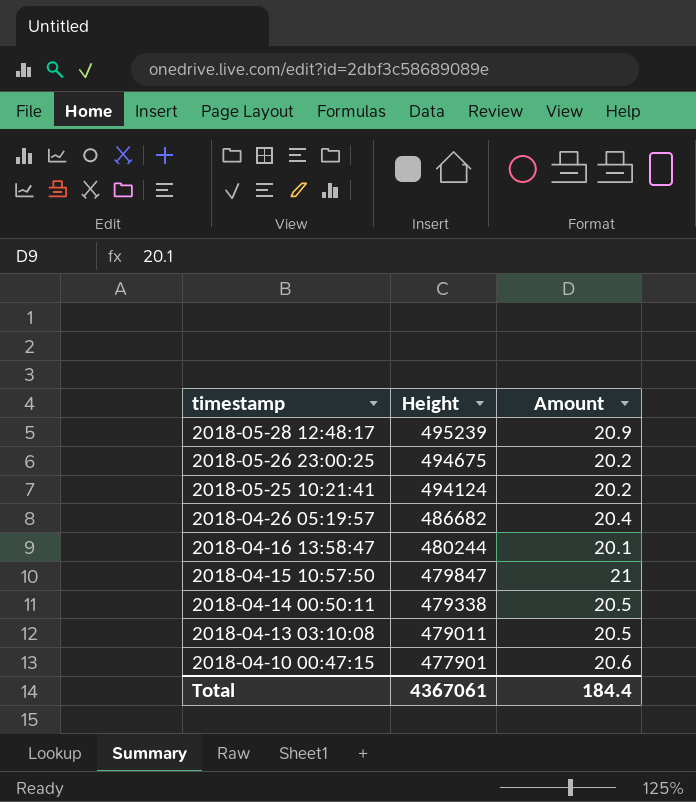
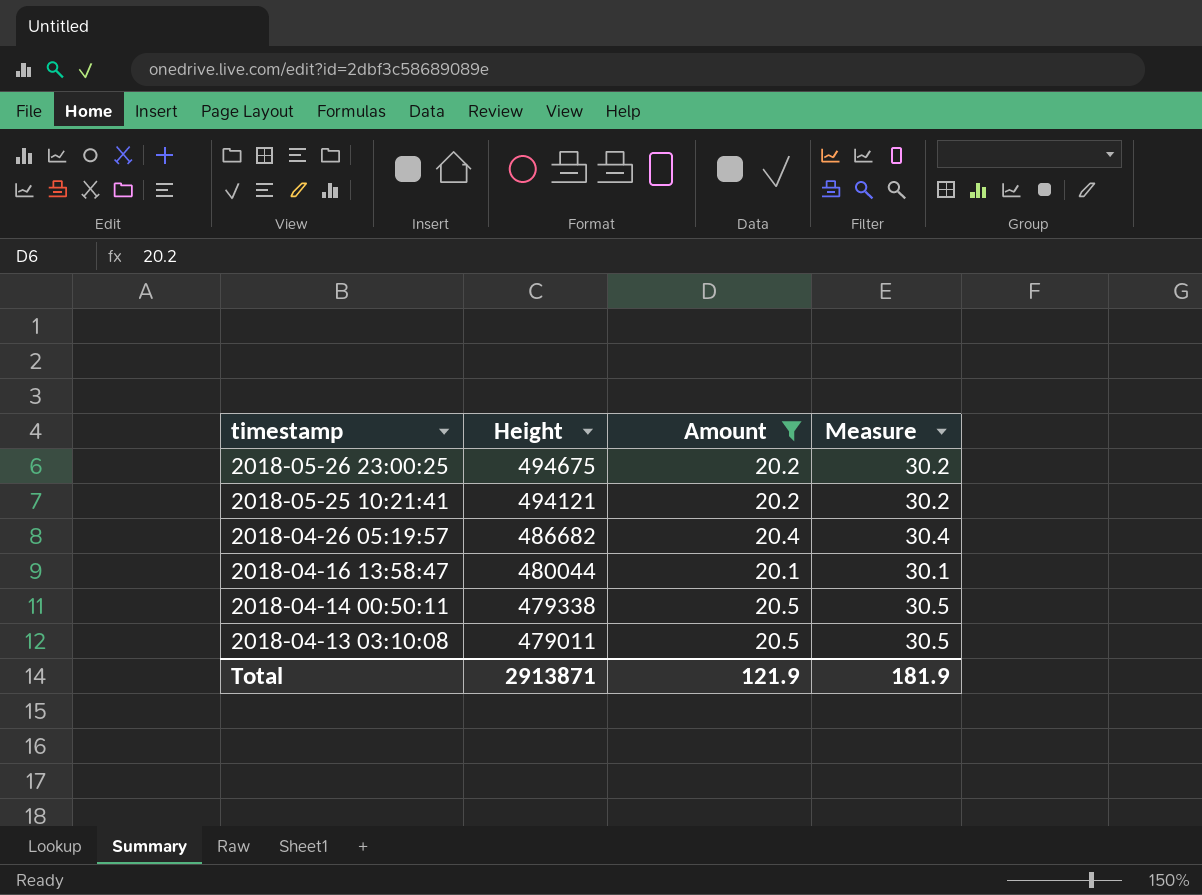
filter: none -> Amount <= 20.5
column Measure | formula: none -> [Amount] + 10
2018-05-25 10:21:41 | Height: 494124 -> 494121
2018-04-16 13:58:47 | Height: 480244 -> 480044
Total | Height: 4367061 -> 2913871
Total | Amount: 184.4 -> 121.9

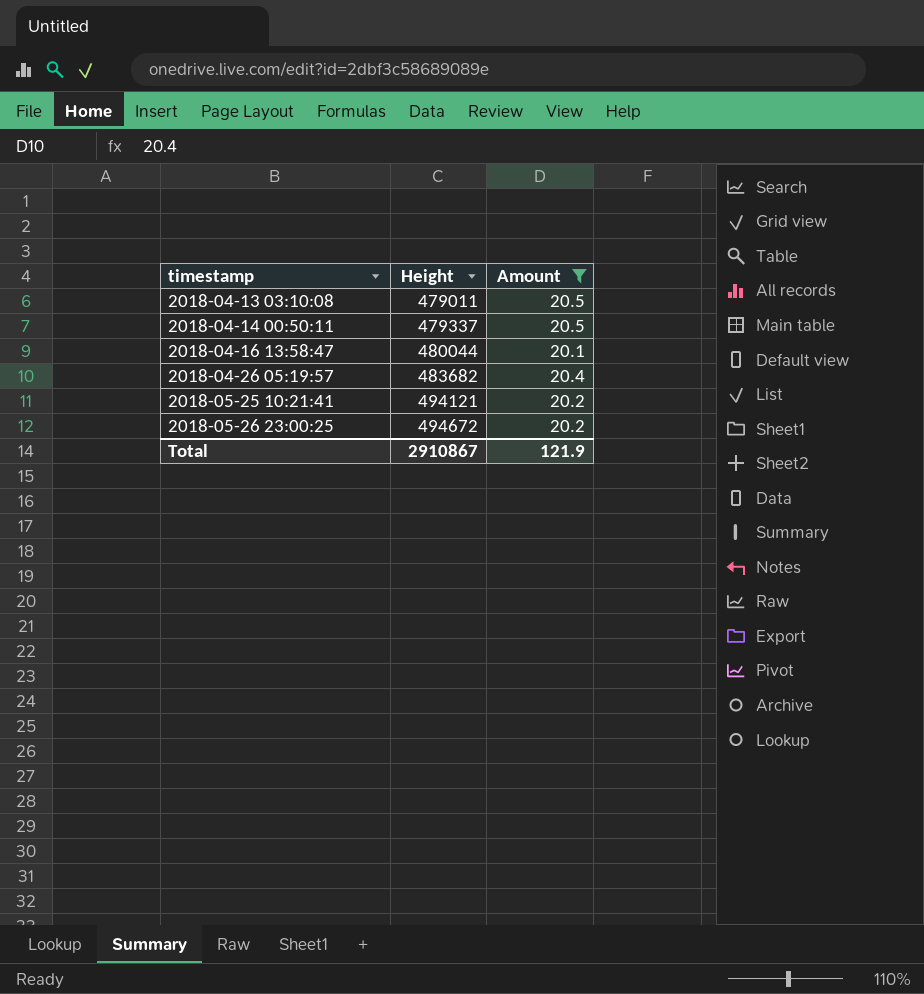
row order: timestamp descending -> timestamp ascending
column Measure | formula: [Amount] + 10 -> none
2018-04-14 00:50:11 | Height: 479338 -> 479337
2018-04-26 05:19:57 | Height: 486682 -> 483682
2018-05-26 23:00:25 | Height: 494675 -> 494672
Total | Height: 2913871 -> 2910867

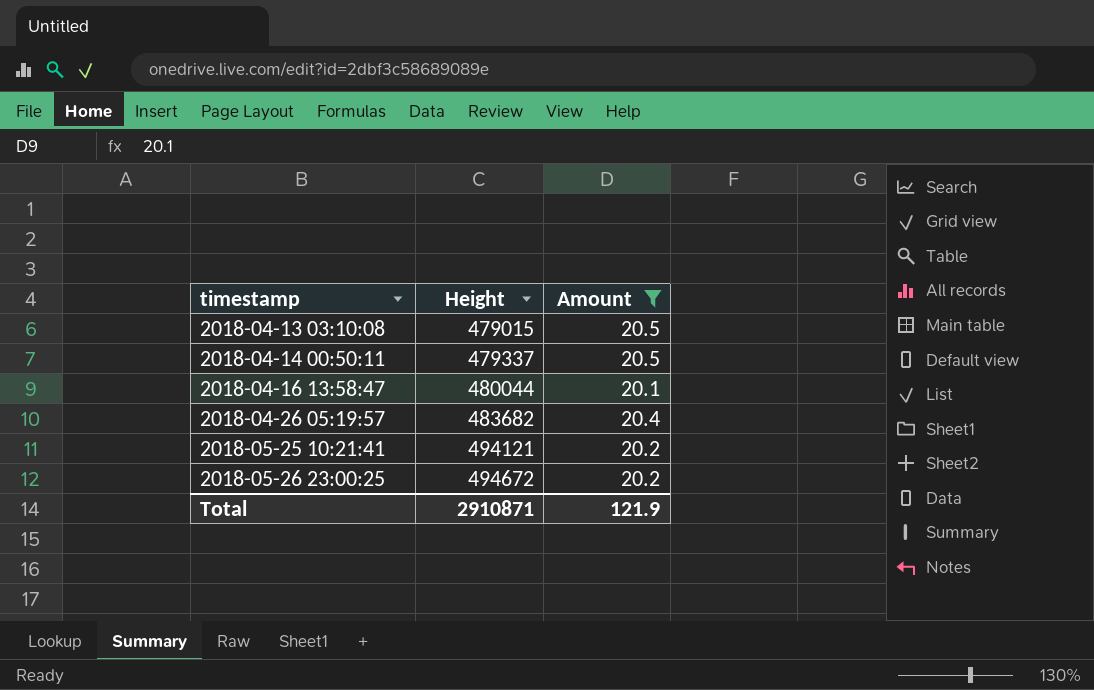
2018-04-13 03:10:08 | Height: 479011 -> 479015
Total | Height: 2910867 -> 2910871

